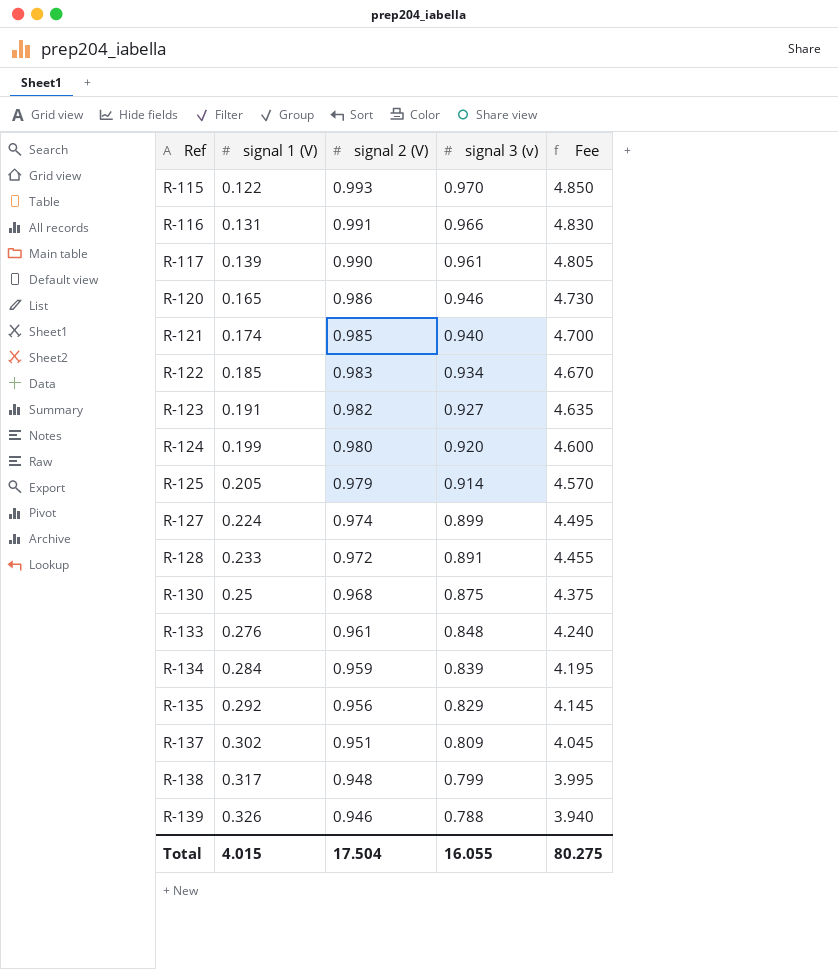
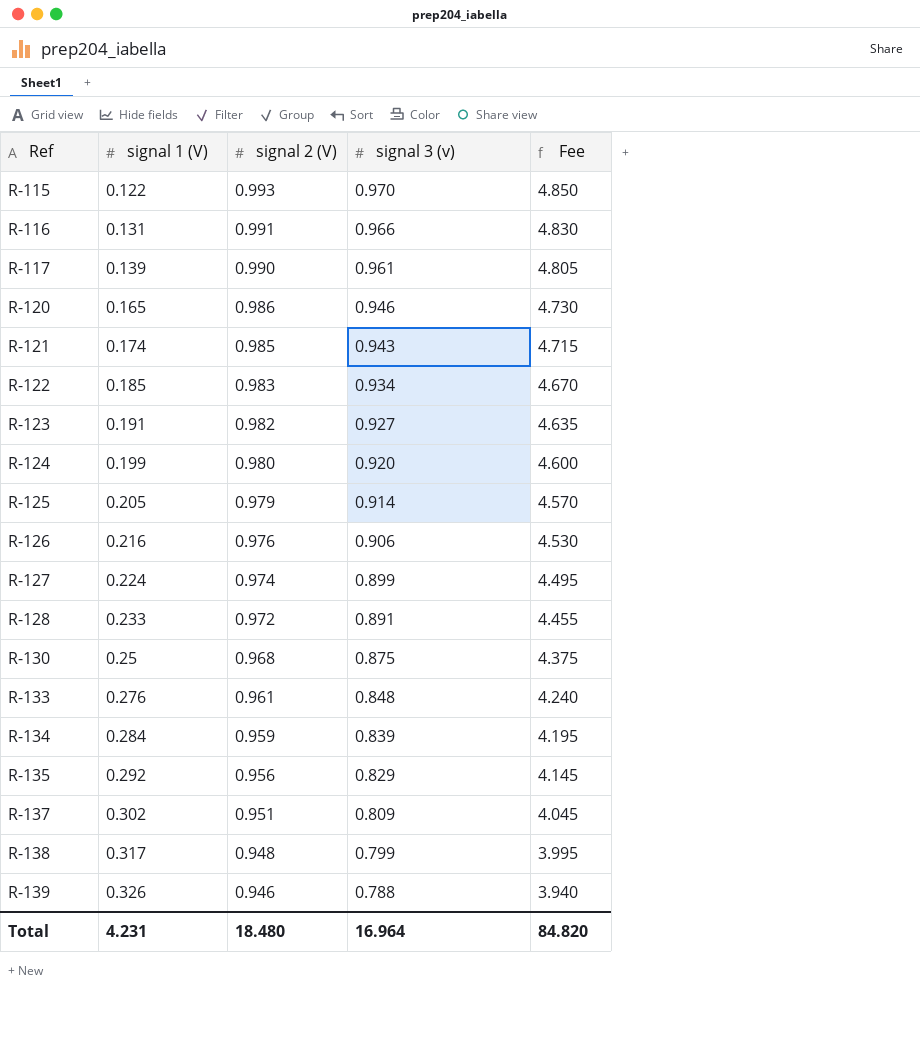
R-121 | signal 3 (v): 0.940 -> 0.943
R-121 | Fee: 4.700 -> 4.715
row R-126: none -> 0.216 | 0.976 | 0.906 | 4.530
Total | signal 1 (V): 4.015 -> 4.231
Total | signal 2 (V): 17.504 -> 18.480
Total | signal 3 (v): 16.055 -> 16.964
Total | Fee: 80.275 -> 84.820

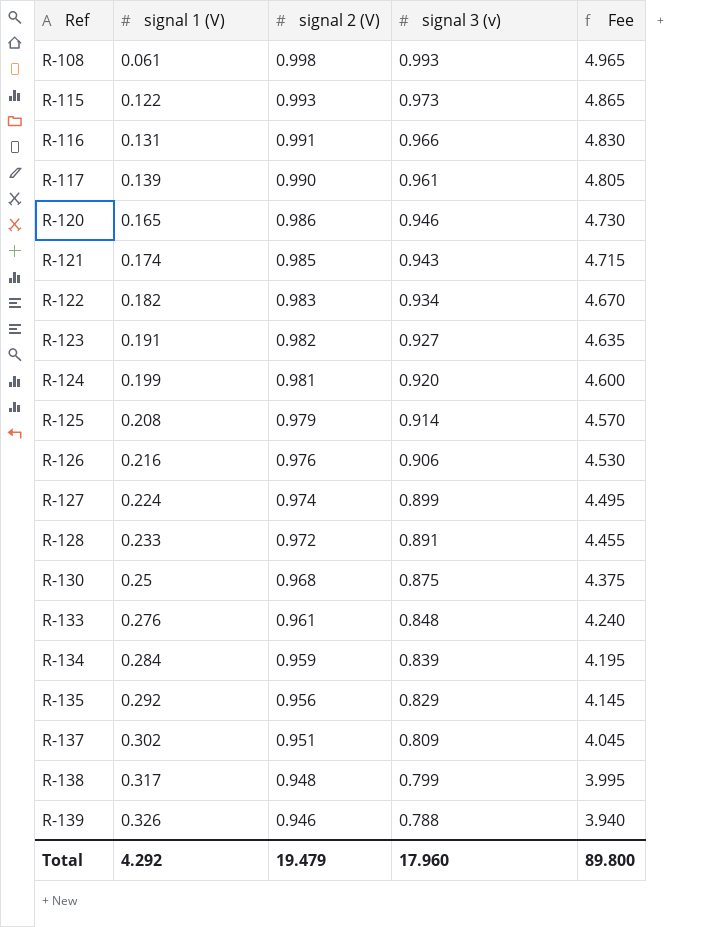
row R-108: none -> 0.061 | 0.998 | 0.993 | 4.965
R-115 | signal 3 (v): 0.970 -> 0.973
R-115 | Fee: 4.850 -> 4.865
R-122 | signal 1 (V): 0.185 -> 0.182
R-124 | signal 2 (V): 0.980 -> 0.981
R-125 | signal 1 (V): 0.205 -> 0.208
Total | signal 1 (V): 4.231 -> 4.292
Total | signal 2 (V): 18.480 -> 19.479
Total | signal 3 (v): 16.964 -> 17.960
Total | Fee: 84.820 -> 89.800

